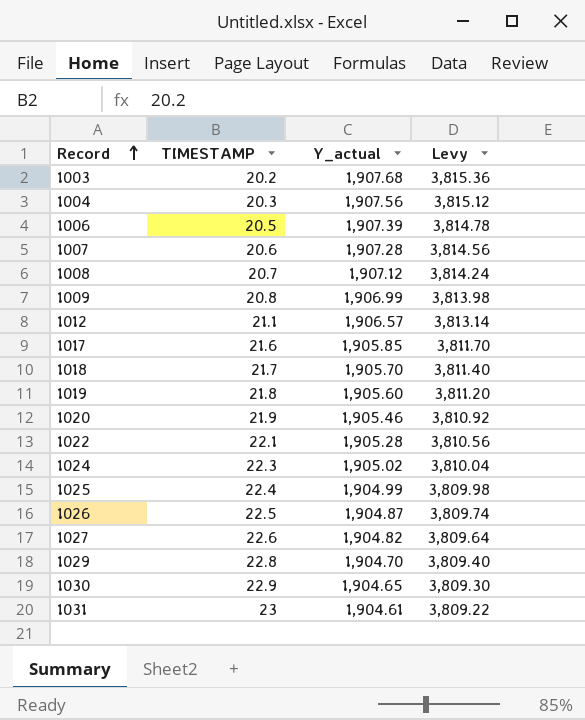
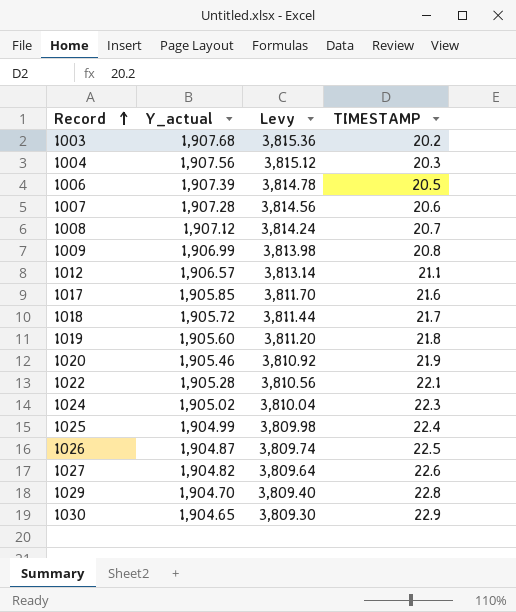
column TIMESTAMP | position: 2 -> 4
row 1031: 23 | 1,904.61 | 3,809.22 -> none
1018 | Y_actual: 1,905.70 -> 1,905.72
1018 | Levy: 3,811.40 -> 3,811.44

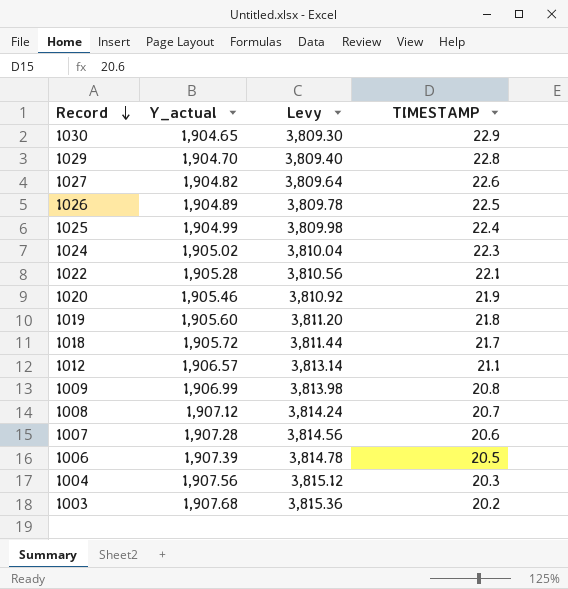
row order: Record ascending -> Record descending
row 1017: 1,905.85 | 3,811.70 | 21.6 -> none
1026 | Y_actual: 1,904.87 -> 1,904.89
1026 | Levy: 3,809.74 -> 3,809.78

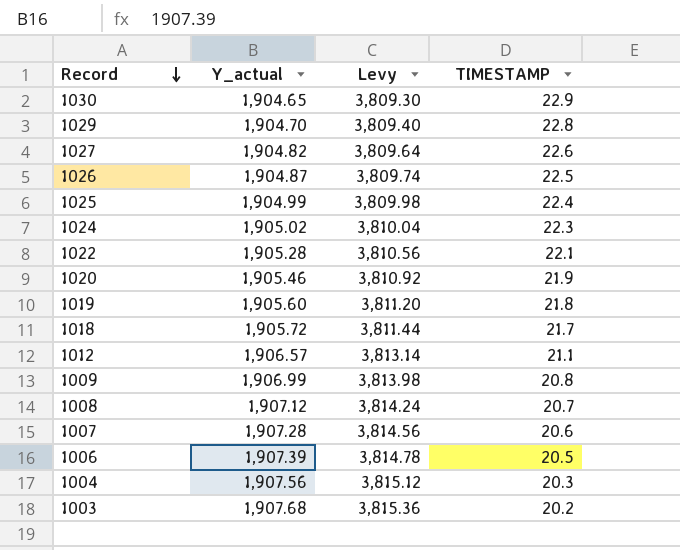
1026 | Y_actual: 1,904.89 -> 1,904.87
1026 | Levy: 3,809.78 -> 3,809.74

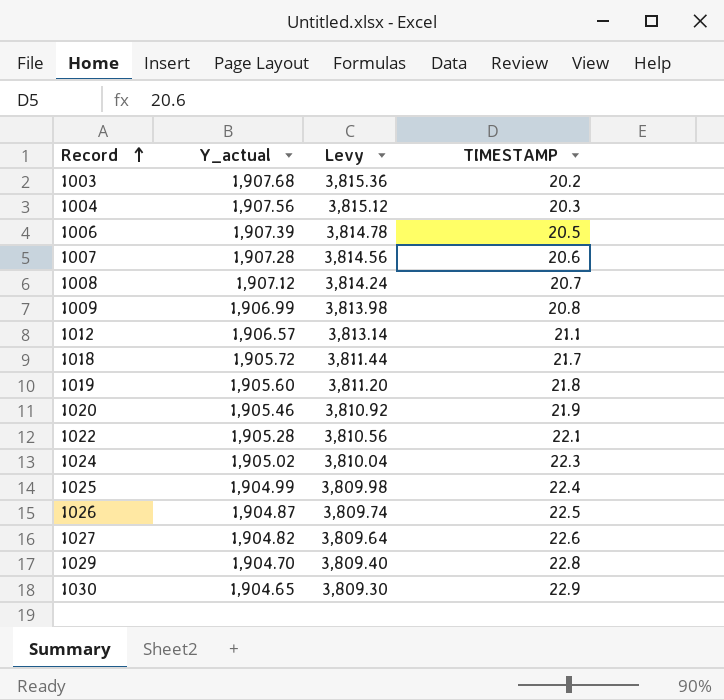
row order: Record descending -> Record ascending

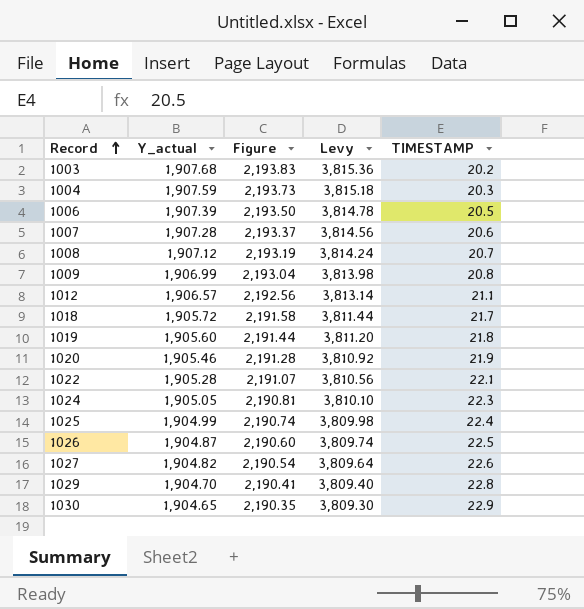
column Figure | formula: none -> [Y_actual] * 1.15
1004 | Y_actual: 1,907.56 -> 1,907.59
1004 | Levy: 3,815.12 -> 3,815.18
1024 | Y_actual: 1,905.02 -> 1,905.05
1024 | Levy: 3,810.04 -> 3,810.10

